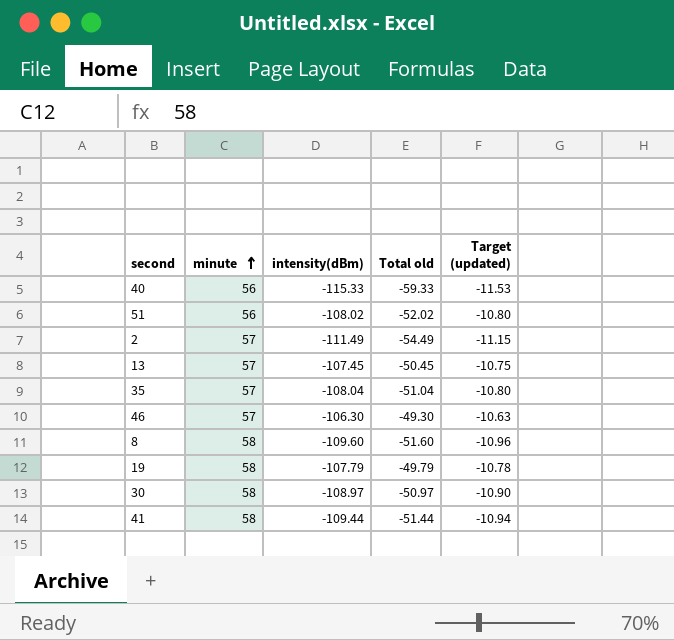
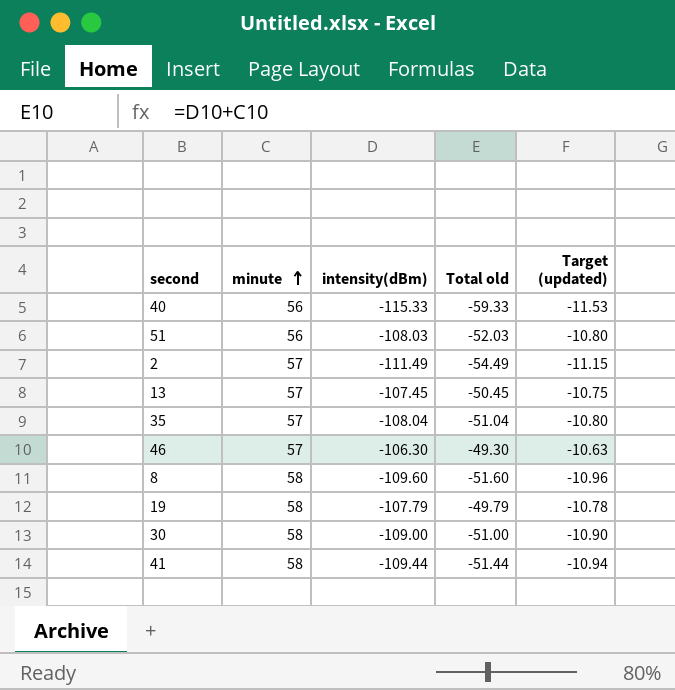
51 | intensity(dBm): -108.02 -> -108.03
51 | Total old: -52.02 -> -52.03
30 | intensity(dBm): -108.97 -> -109.00
30 | Total old: -50.97 -> -51.00

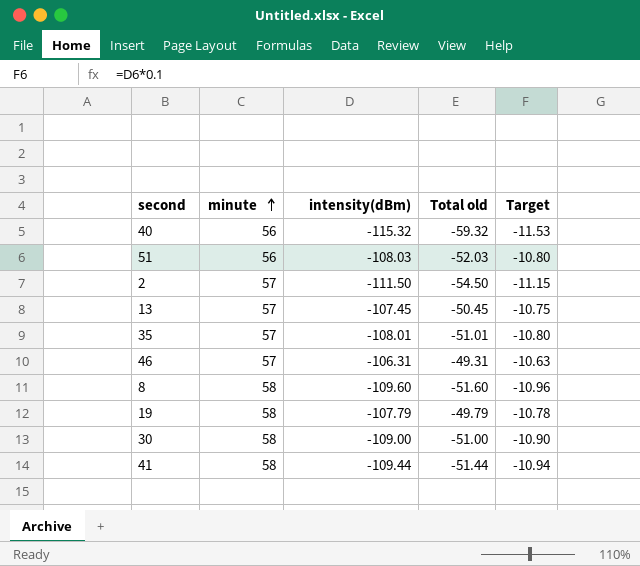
column name: Target (updated) -> Target
40 | intensity(dBm): -115.33 -> -115.32
40 | Total old: -59.33 -> -59.32
2 | intensity(dBm): -111.49 -> -111.50
2 | Total old: -54.49 -> -54.50
35 | intensity(dBm): -108.04 -> -108.01
35 | Total old: -51.04 -> -51.01
46 | intensity(dBm): -106.30 -> -106.31
46 | Total old: -49.30 -> -49.31

